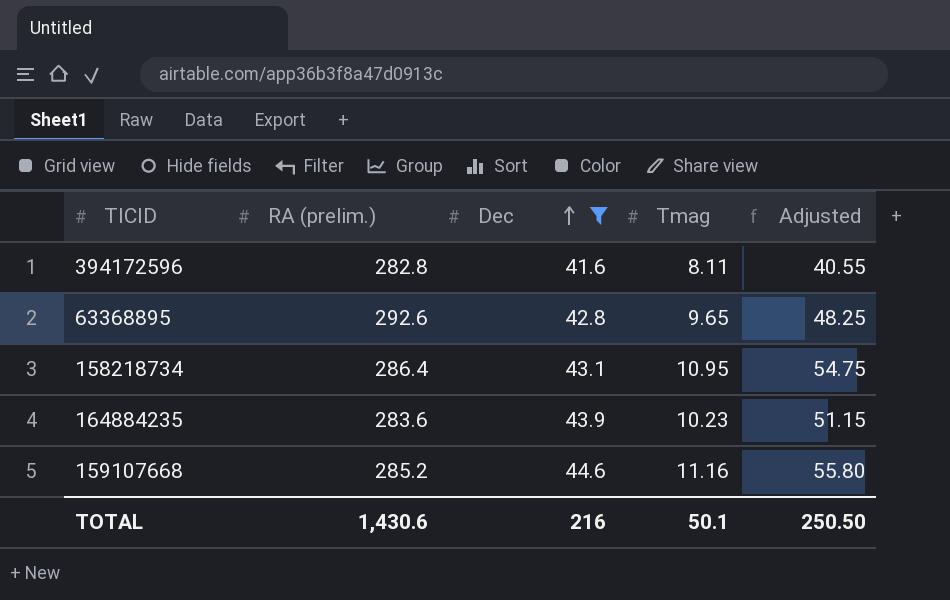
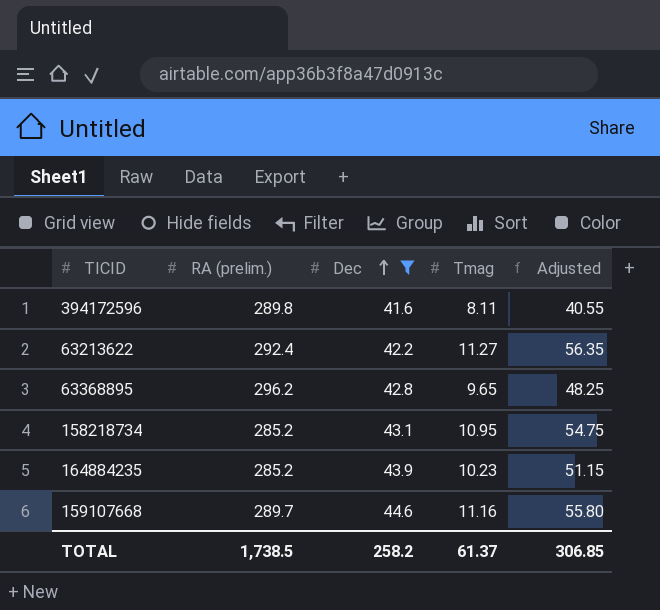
394172596 | RA (prelim.): 282.8 -> 289.8
row 63213622: none -> 292.4 | 42.2 | 11.27 | 56.35
63368895 | RA (prelim.): 292.6 -> 296.2
158218734 | RA (prelim.): 286.4 -> 285.2
164884235 | RA (prelim.): 283.6 -> 285.2
159107668 | RA (prelim.): 285.2 -> 289.7
TOTAL | RA (prelim.): 1,430.6 -> 1,738.5
TOTAL | Dec: 216 -> 258.2
TOTAL | Tmag: 50.1 -> 61.37
TOTAL | Adjusted: 250.50 -> 306.85

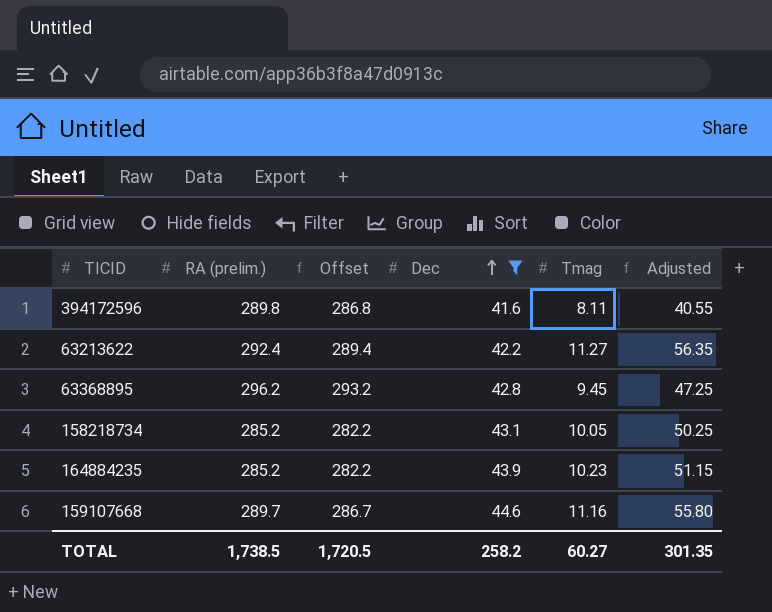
column Offset | formula: none -> [RA (prelim.)] - 3
63368895 | Tmag: 9.65 -> 9.45
63368895 | Adjusted: 48.25 -> 47.25
158218734 | Tmag: 10.95 -> 10.05
158218734 | Adjusted: 54.75 -> 50.25
TOTAL | Tmag: 61.37 -> 60.27
TOTAL | Adjusted: 306.85 -> 301.35

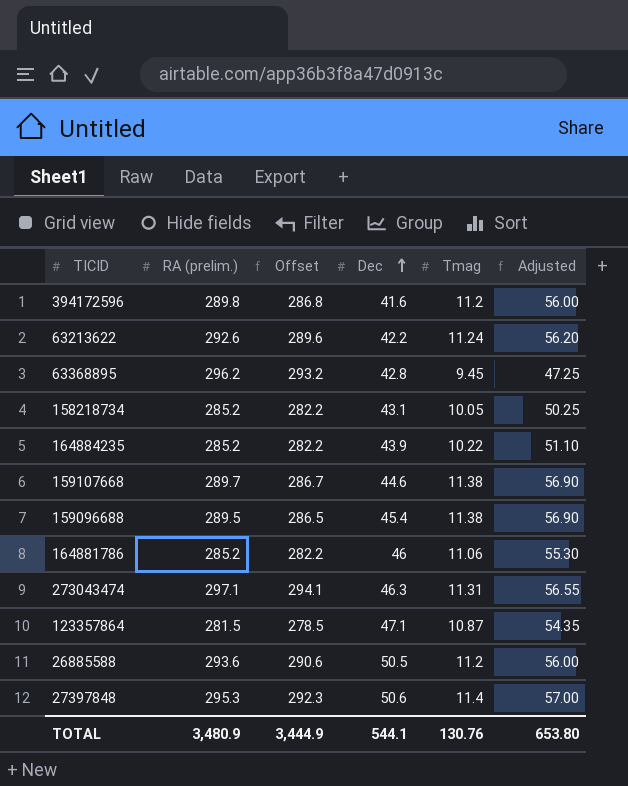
filter: Dec <= 44.6 -> none
394172596 | Tmag: 8.11 -> 11.2
394172596 | Adjusted: 40.55 -> 56.00
63213622 | RA (prelim.): 292.4 -> 292.6
63213622 | Offset: 289.4 -> 289.6
63213622 | Tmag: 11.27 -> 11.24
63213622 | Adjusted: 56.35 -> 56.20
164884235 | Tmag: 10.23 -> 10.22
164884235 | Adjusted: 51.15 -> 51.10
159107668 | Tmag: 11.16 -> 11.38
159107668 | Adjusted: 55.80 -> 56.90
TOTAL | RA (prelim.): 1,738.5 -> 3,480.9
TOTAL | Offset: 1,720.5 -> 3,444.9
TOTAL | Dec: 258.2 -> 544.1
TOTAL | Tmag: 60.27 -> 130.76
TOTAL | Adjusted: 301.35 -> 653.80

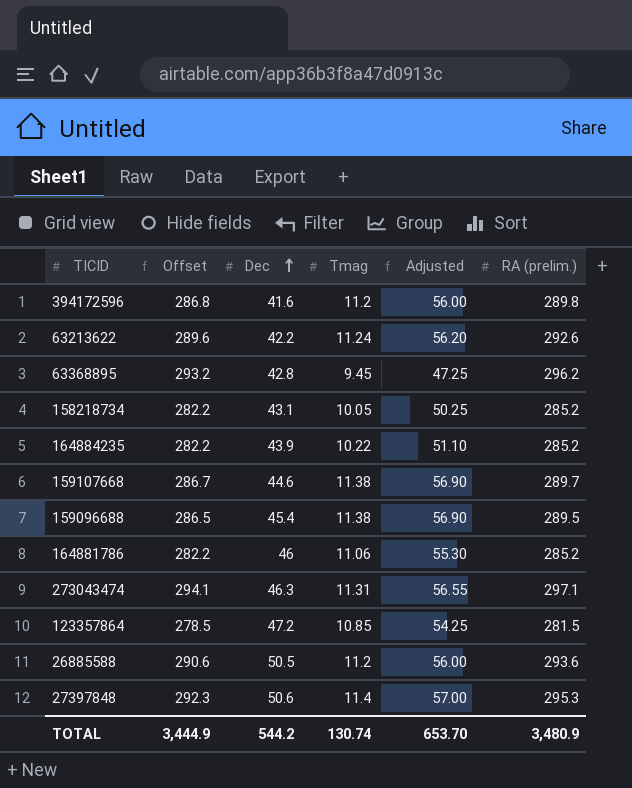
column RA (prelim.) | position: 2 -> 6
123357864 | Dec: 47.1 -> 47.2
123357864 | Tmag: 10.87 -> 10.85
123357864 | Adjusted: 54.35 -> 54.25
TOTAL | Dec: 544.1 -> 544.2
TOTAL | Tmag: 130.76 -> 130.74
TOTAL | Adjusted: 653.80 -> 653.70

